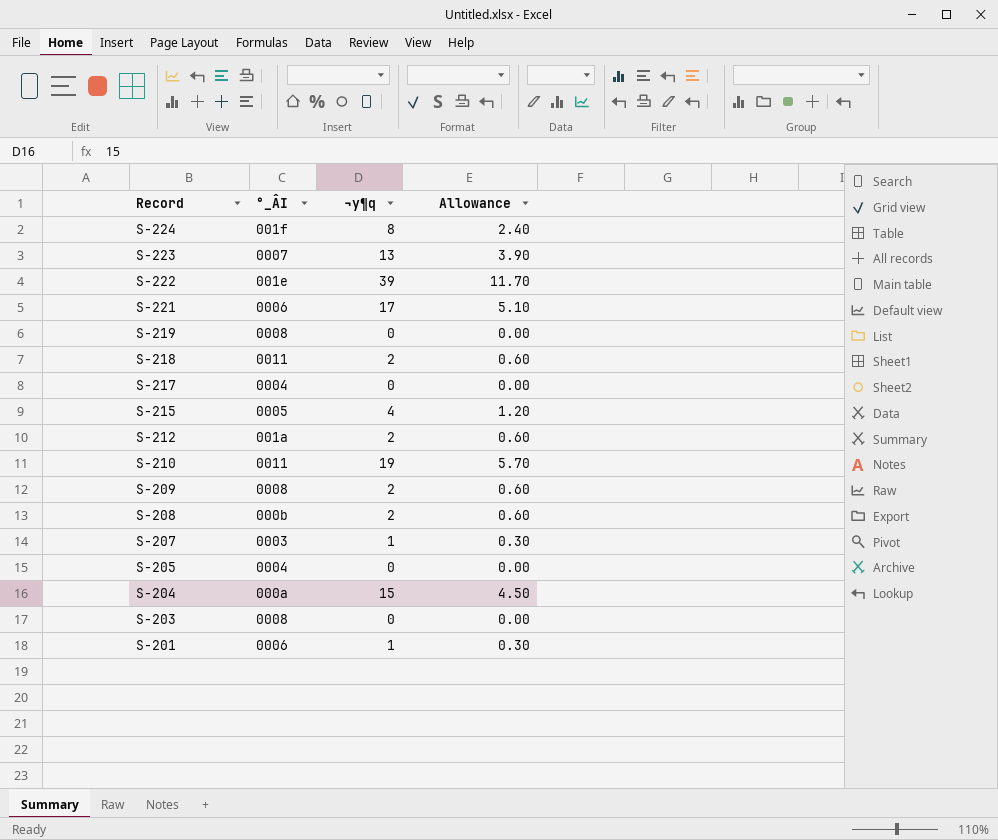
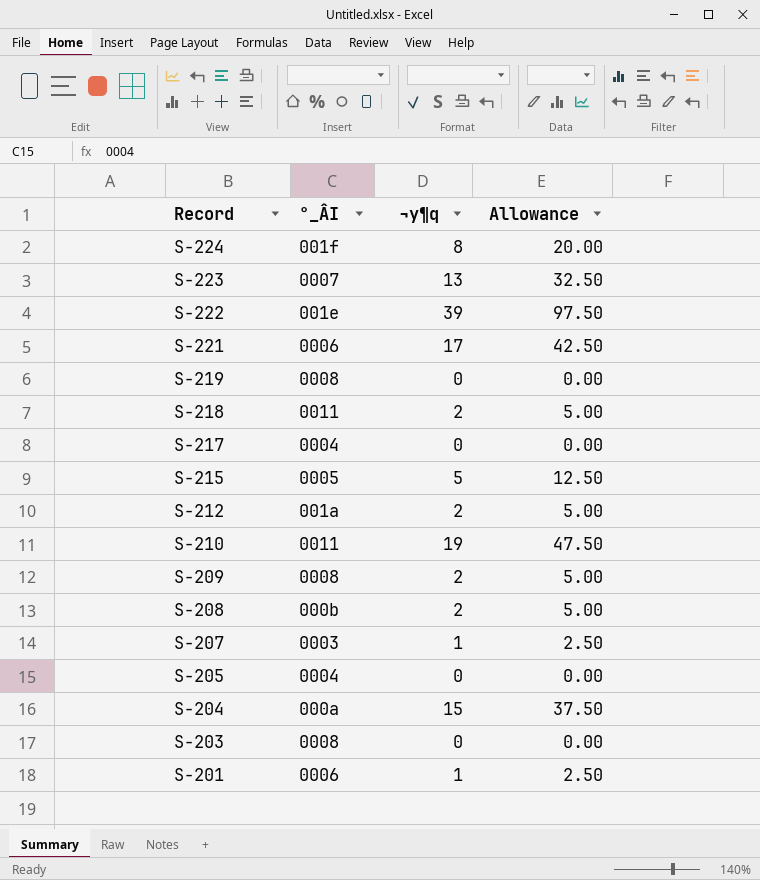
column Allowance | formula: [¬y¶q] * 0.3 -> [¬y¶q] * 2.5
S-215 | ¬y¶q: 4 -> 5

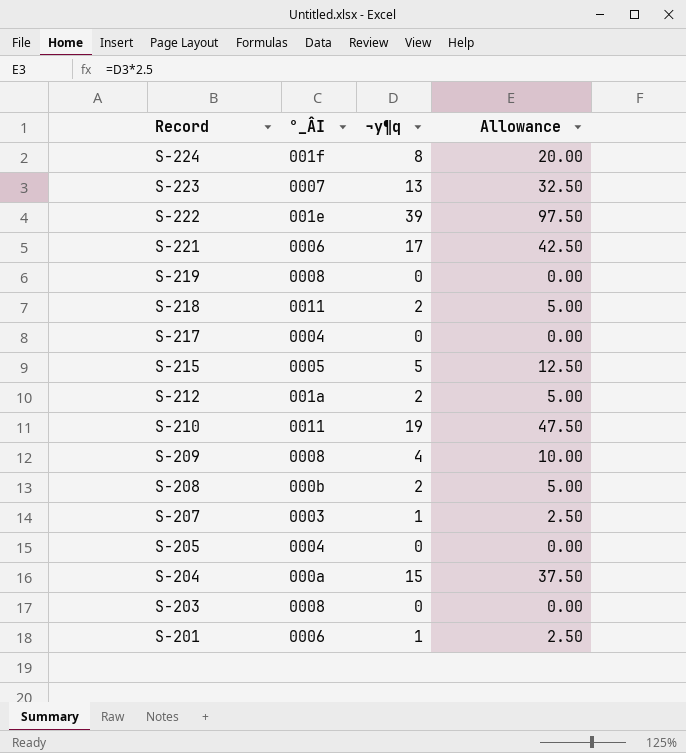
S-209 | ¬y¶q: 2 -> 4
S-209 | Allowance: 5.00 -> 10.00

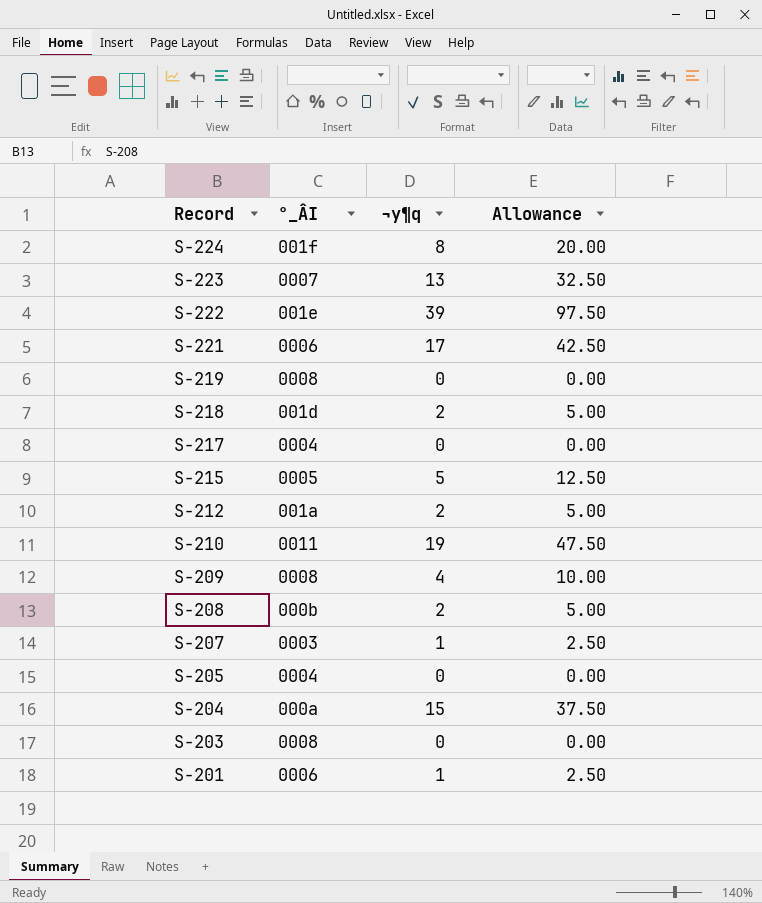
S-218 | °_ÂI: 0011 -> 001d

